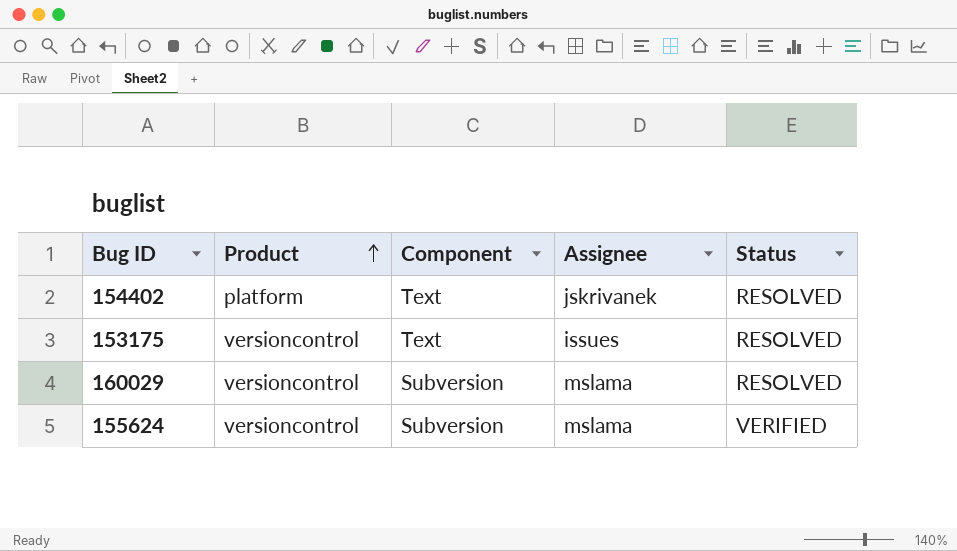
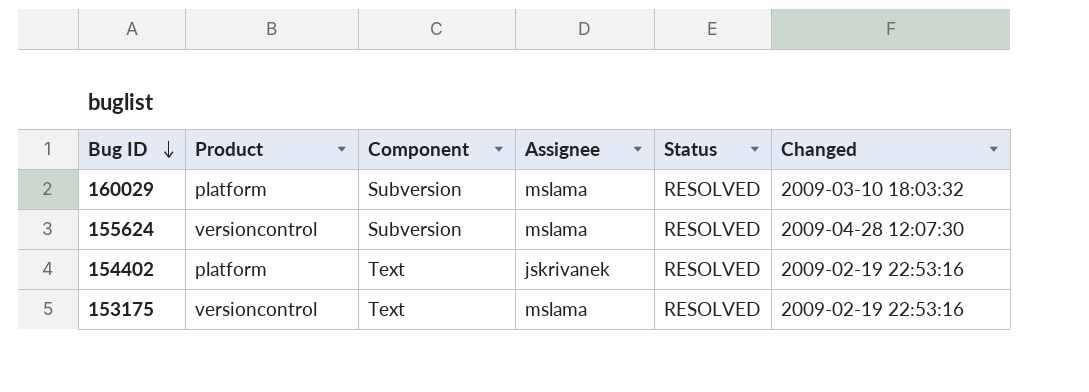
row order: Product ascending -> Bug ID descending
column Changed | position: none -> 6
160029 | Product: versioncontrol -> platform
155624 | Status: VERIFIED -> RESOLVED
153175 | Assignee: issues -> mslama

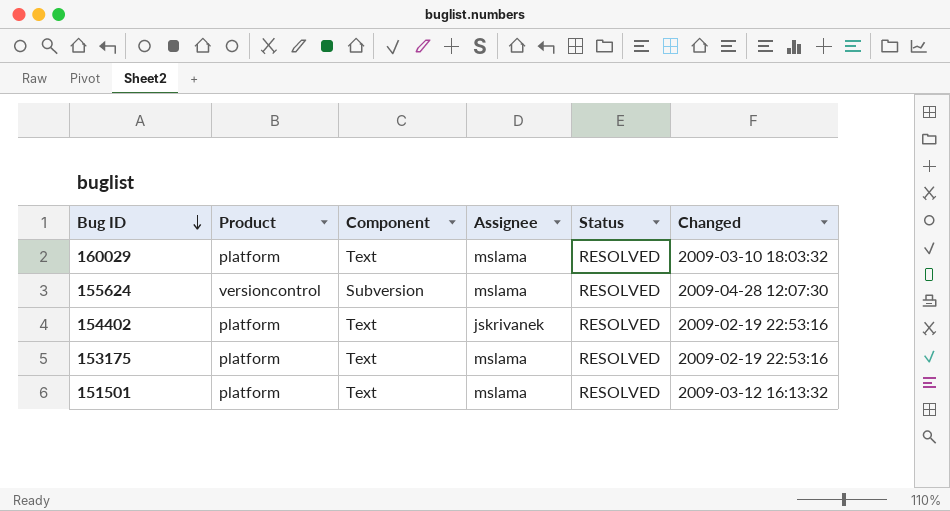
160029 | Component: Subversion -> Text
153175 | Product: versioncontrol -> platform
row 151501: none -> platform | Text | mslama | RESOLVED | 2009-03-12 16:13:32

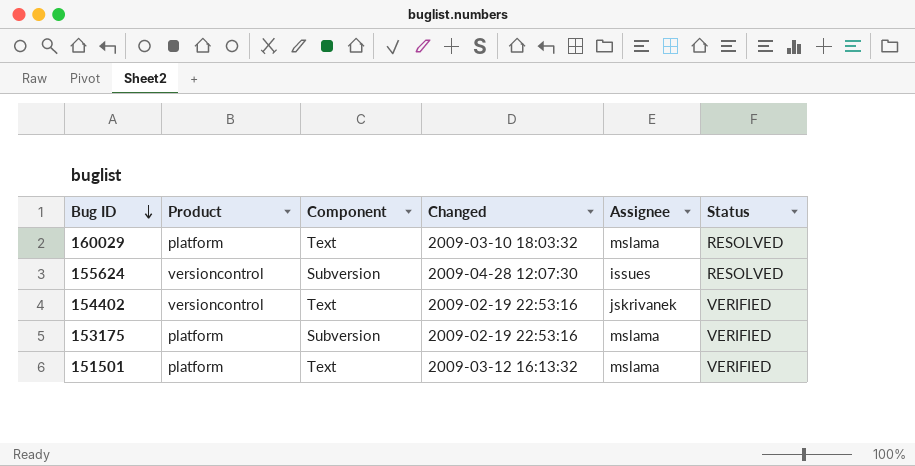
column Changed | position: 6 -> 4
155624 | Assignee: mslama -> issues
154402 | Product: platform -> versioncontrol
154402 | Status: RESOLVED -> VERIFIED
153175 | Component: Text -> Subversion
153175 | Status: RESOLVED -> VERIFIED
151501 | Status: RESOLVED -> VERIFIED

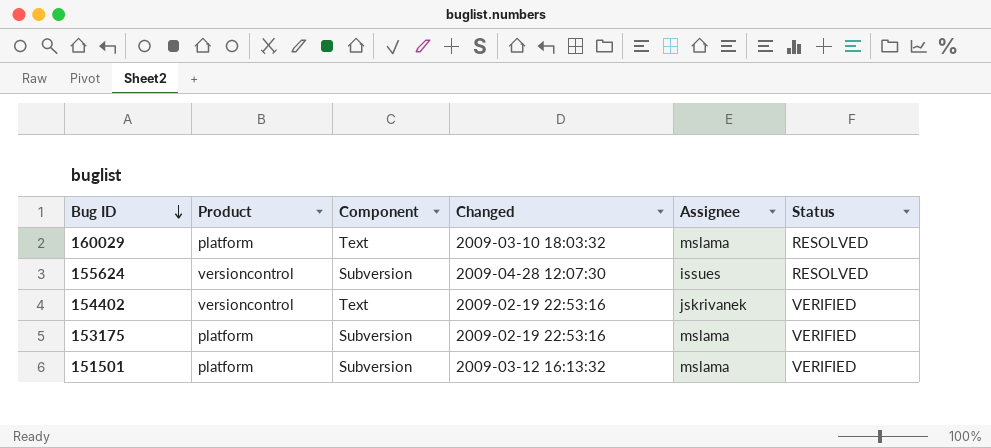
151501 | Component: Text -> Subversion

